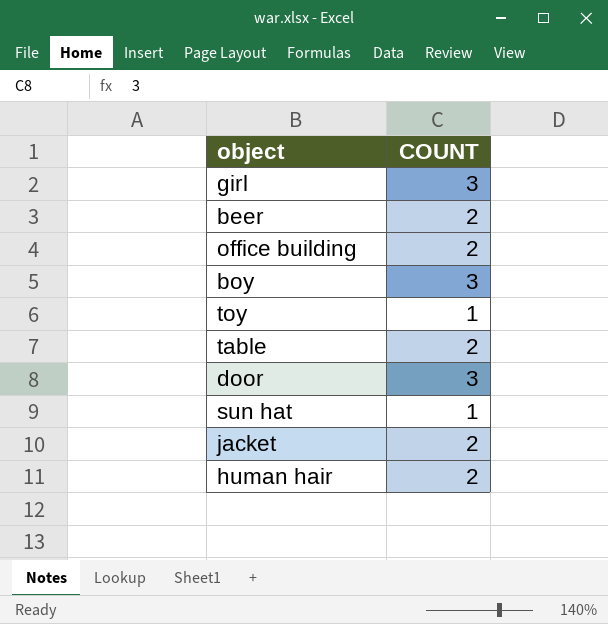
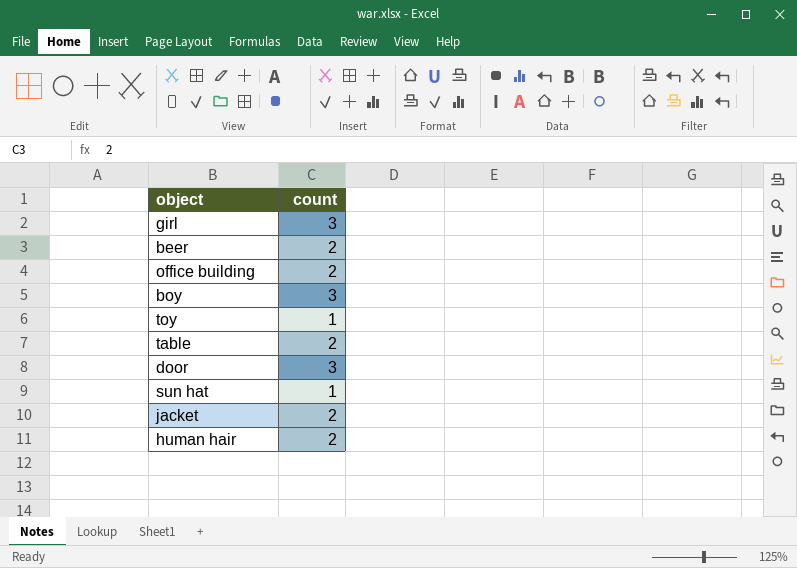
column name: COUNT -> count

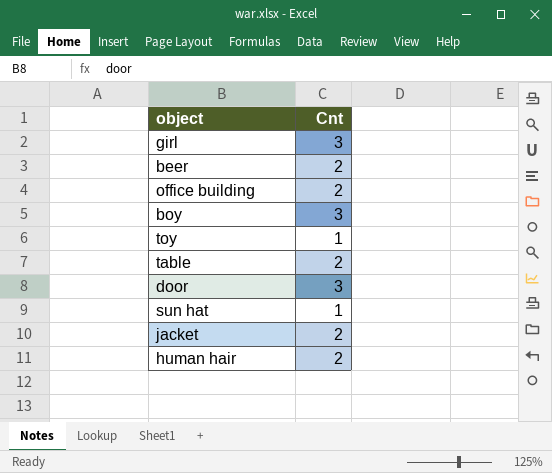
column name: count -> Cnt

